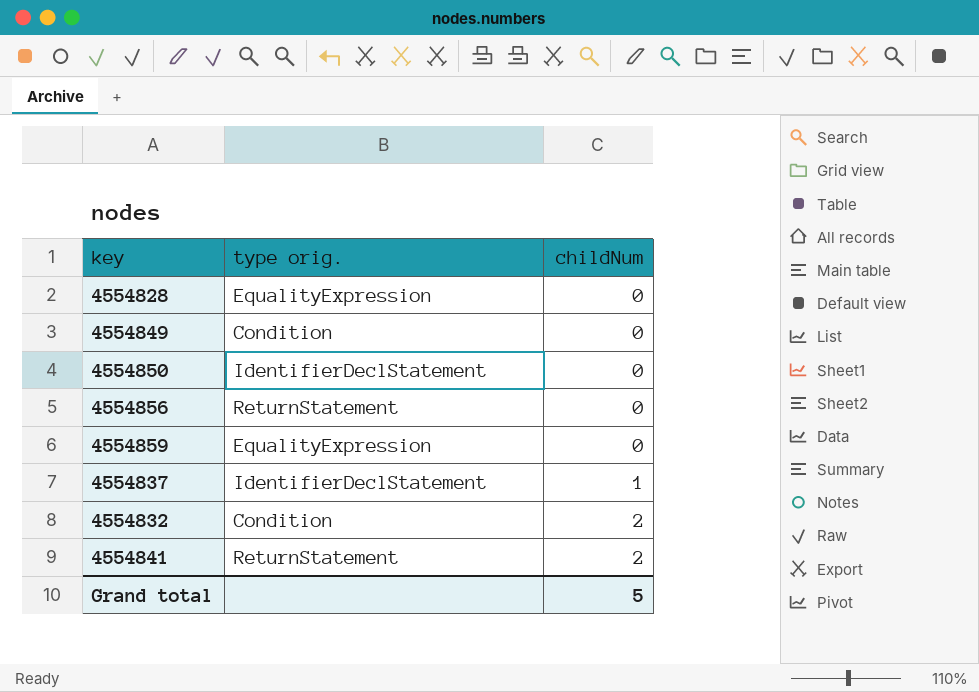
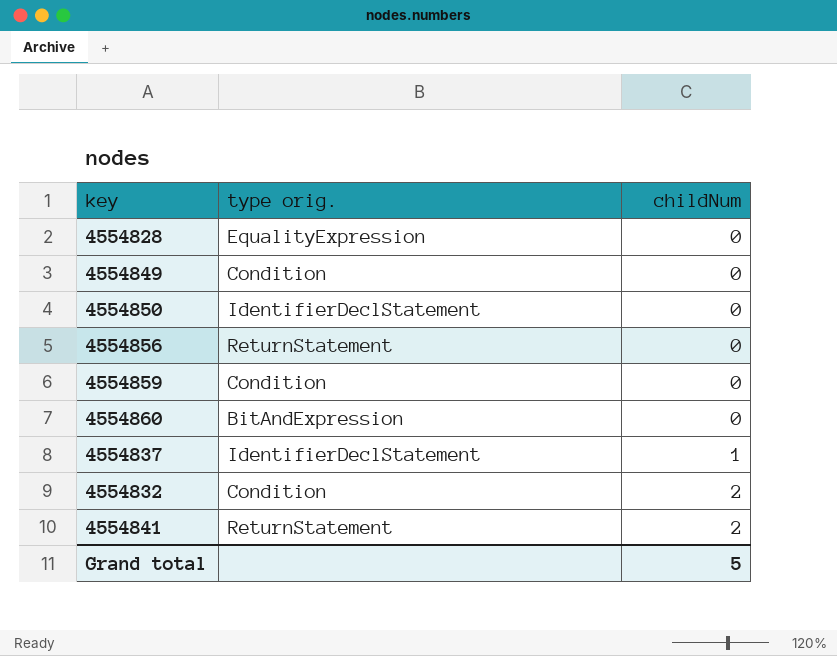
4554859 | type orig.: EqualityExpression -> Condition
row 4554860: none -> BitAndExpression | 0

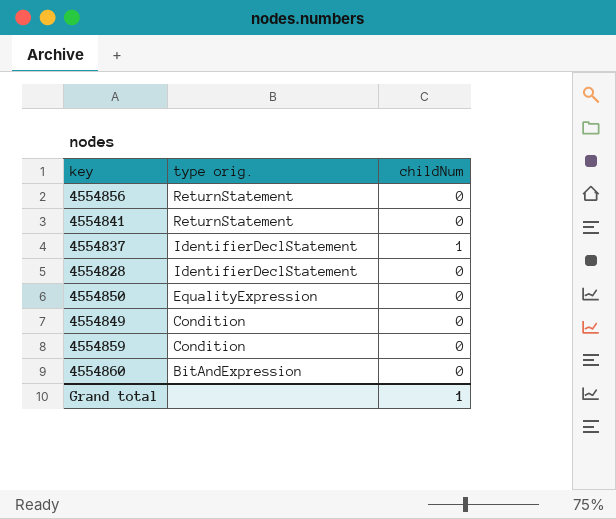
row order: childNum ascending -> type orig. descending
row 4554832: Condition | 2 -> none
4554841 | childNum: 2 -> 0
4554828 | type orig.: EqualityExpression -> IdentifierDeclStatement
4554850 | type orig.: IdentifierDeclStatement -> EqualityExpression
Grand total | childNum: 5 -> 1

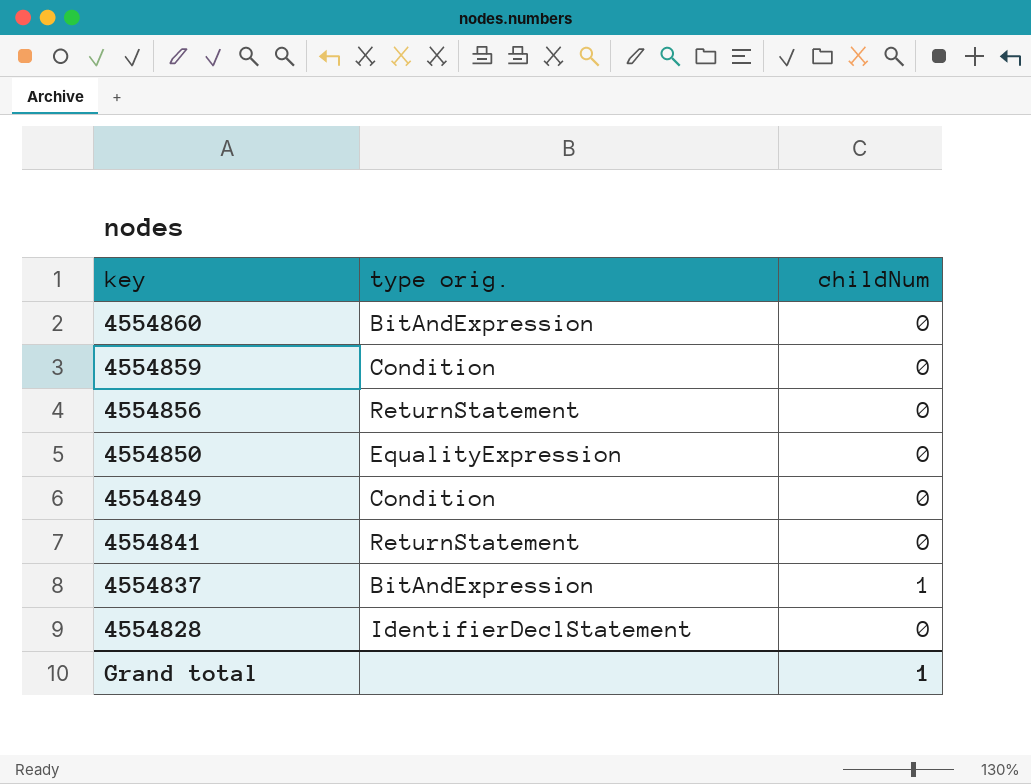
row order: type orig. descending -> key descending
4554837 | type orig.: IdentifierDeclStatement -> BitAndExpression

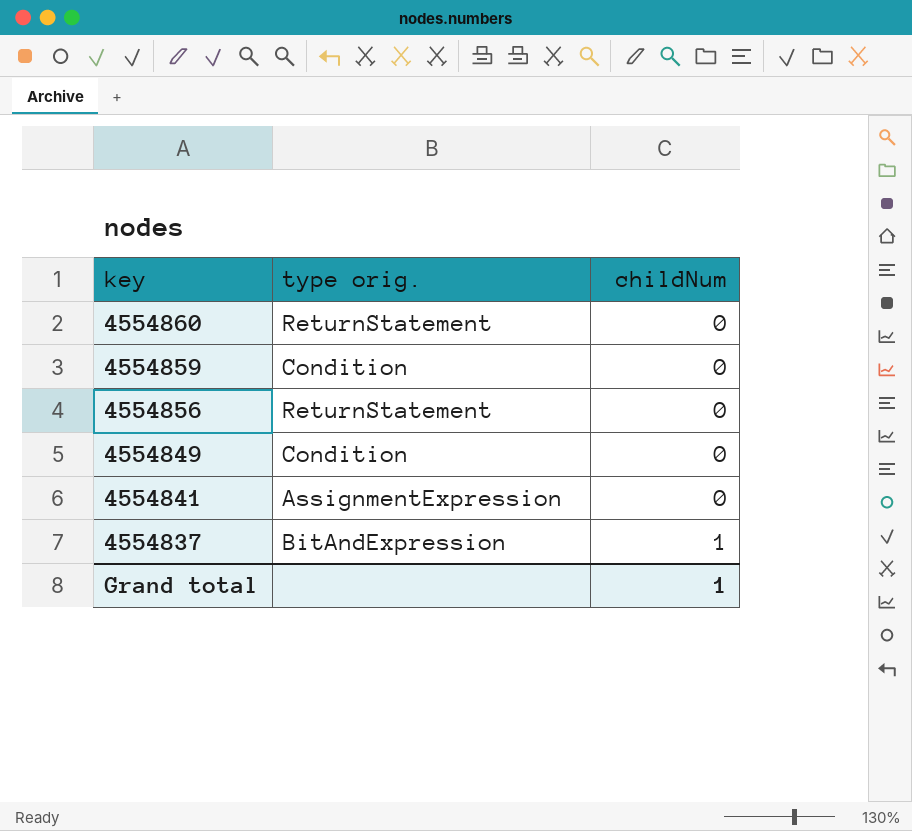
row 4554850: EqualityExpression | 0 -> none
row 4554828: IdentifierDeclStatement | 0 -> none
4554860 | type orig.: BitAndExpression -> ReturnStatement
4554841 | type orig.: ReturnStatement -> AssignmentExpression

